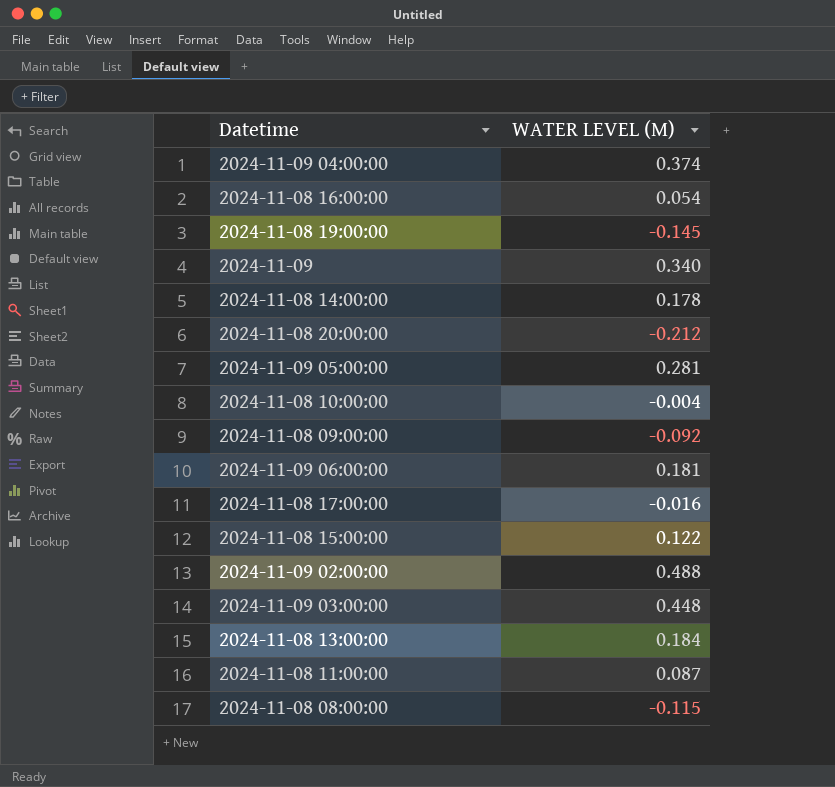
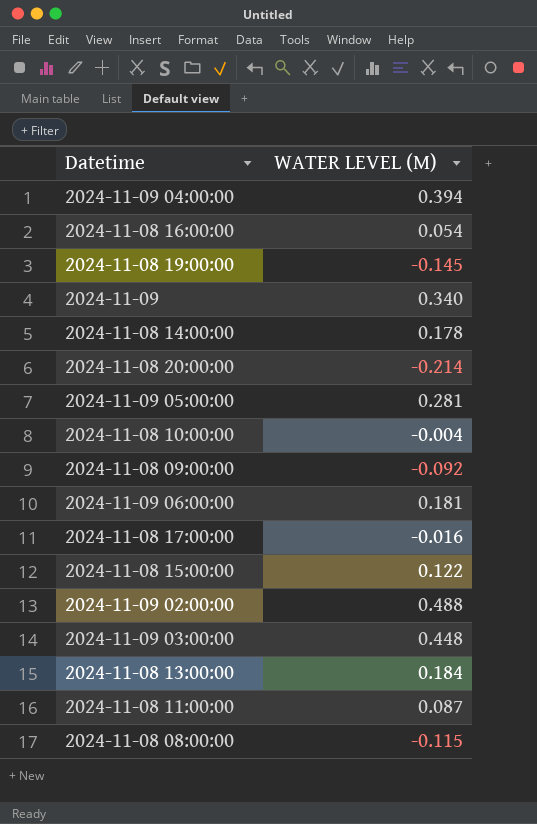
2024-11-09 04:00:00 | WATER LEVEL (M): 0.374 -> 0.394
2024-11-08 20:00:00 | WATER LEVEL (M): -0.212 -> -0.214

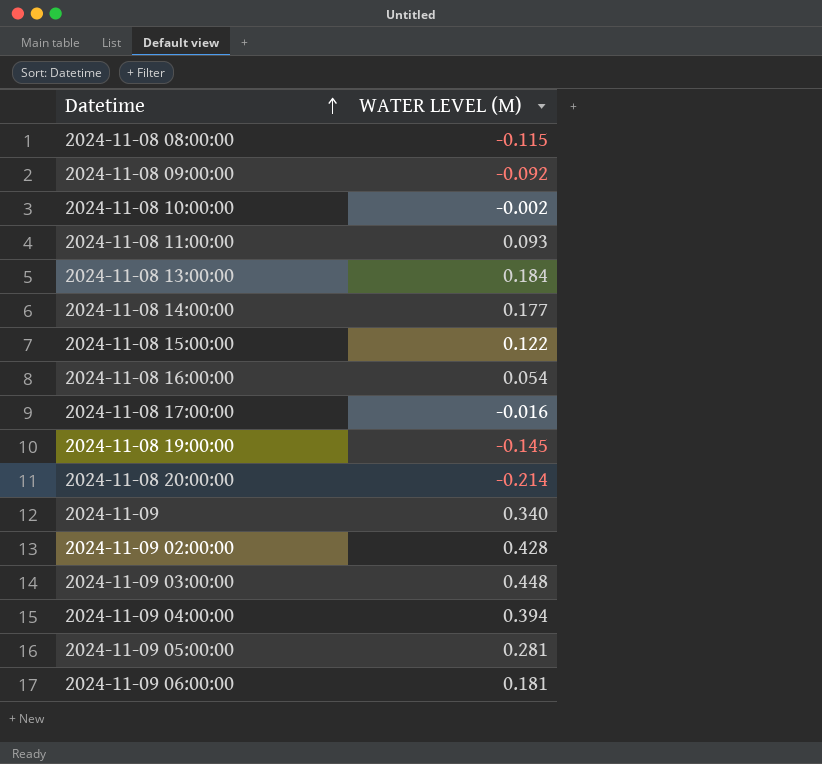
row order: none -> Datetime ascending
2024-11-08 10:00:00 | WATER LEVEL (M): -0.004 -> -0.002
2024-11-08 11:00:00 | WATER LEVEL (M): 0.087 -> 0.093
2024-11-08 14:00:00 | WATER LEVEL (M): 0.178 -> 0.177
2024-11-09 02:00:00 | WATER LEVEL (M): 0.488 -> 0.428

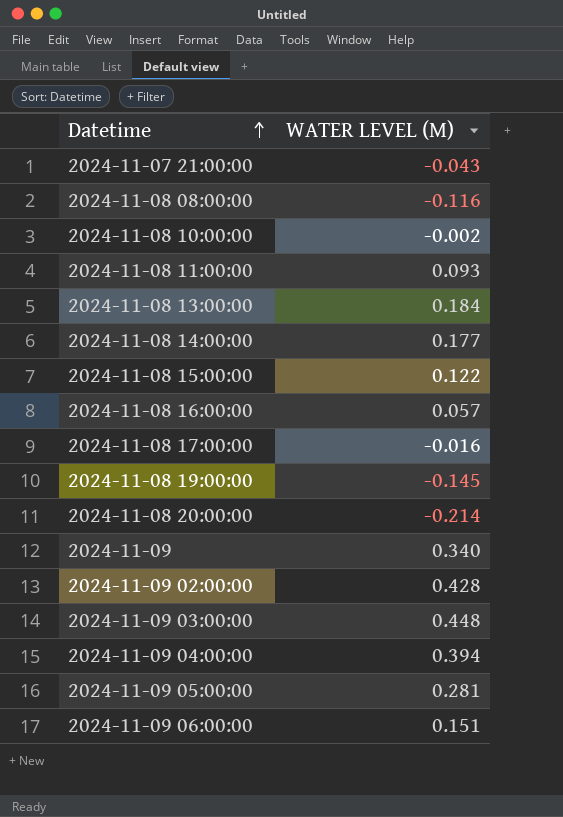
row 2024-11-08 09:00:00: -0.092 -> none
row 2024-11-07 21:00:00: none -> -0.043
2024-11-08 08:00:00 | WATER LEVEL (M): -0.115 -> -0.116
2024-11-08 16:00:00 | WATER LEVEL (M): 0.054 -> 0.057
2024-11-09 06:00:00 | WATER LEVEL (M): 0.181 -> 0.151

